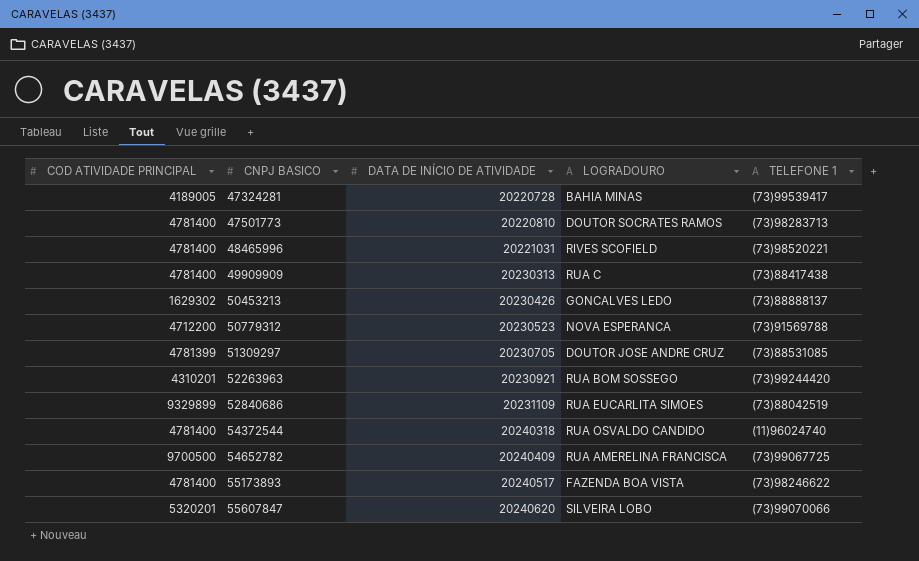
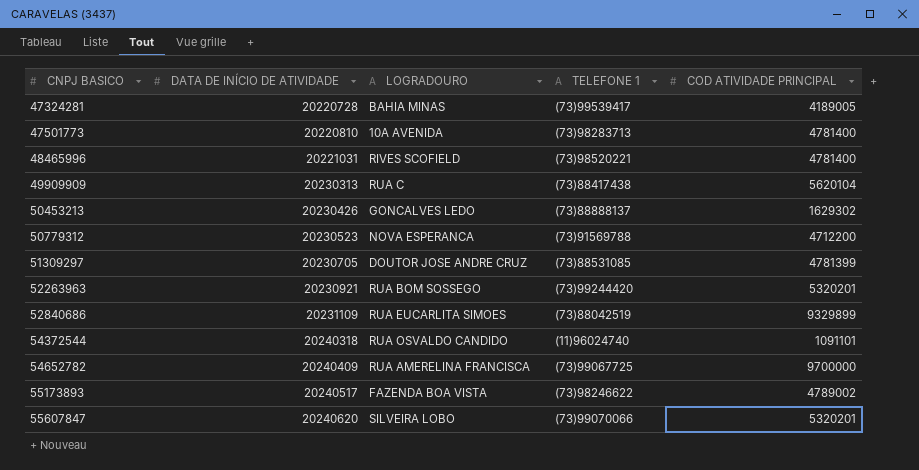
column COD ATIVIDADE PRINCIPAL | position: 1 -> 5
47501773 | LOGRADOURO: DOUTOR SOCRATES RAMOS -> 10A AVENIDA
49909909 | COD ATIVIDADE PRINCIPAL: 4781400 -> 5620104
52263963 | COD ATIVIDADE PRINCIPAL: 4310201 -> 5320201
54372544 | COD ATIVIDADE PRINCIPAL: 4781400 -> 1091101
54652782 | COD ATIVIDADE PRINCIPAL: 9700500 -> 9700000
55173893 | COD ATIVIDADE PRINCIPAL: 4781400 -> 4789002

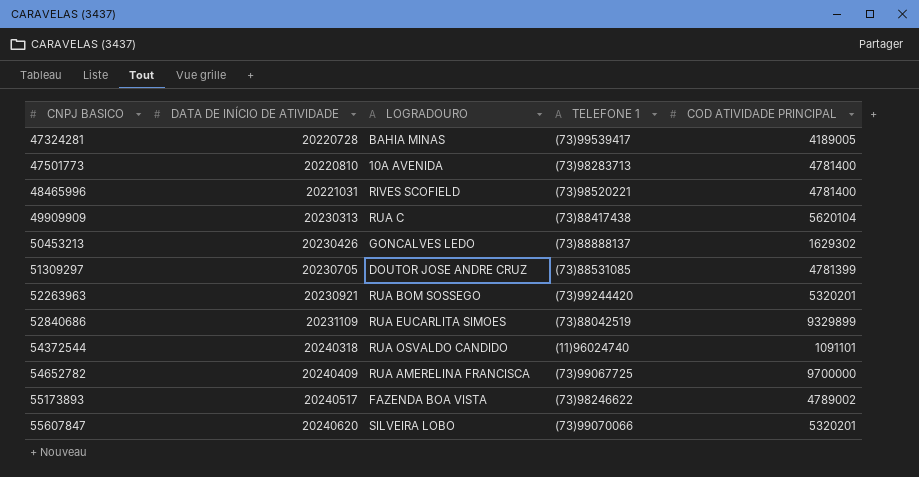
row 50779312: 20230523 | NOVA ESPERANCA | (73)91569788 | 4712200 -> none

